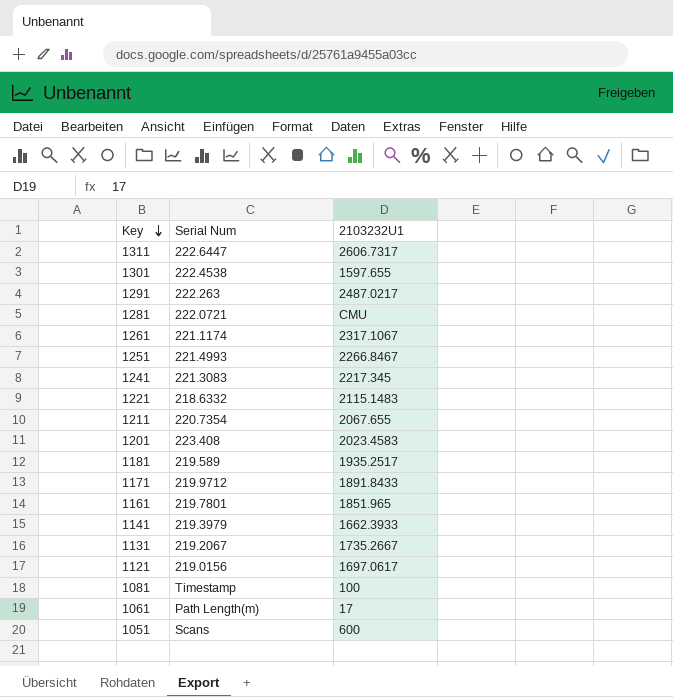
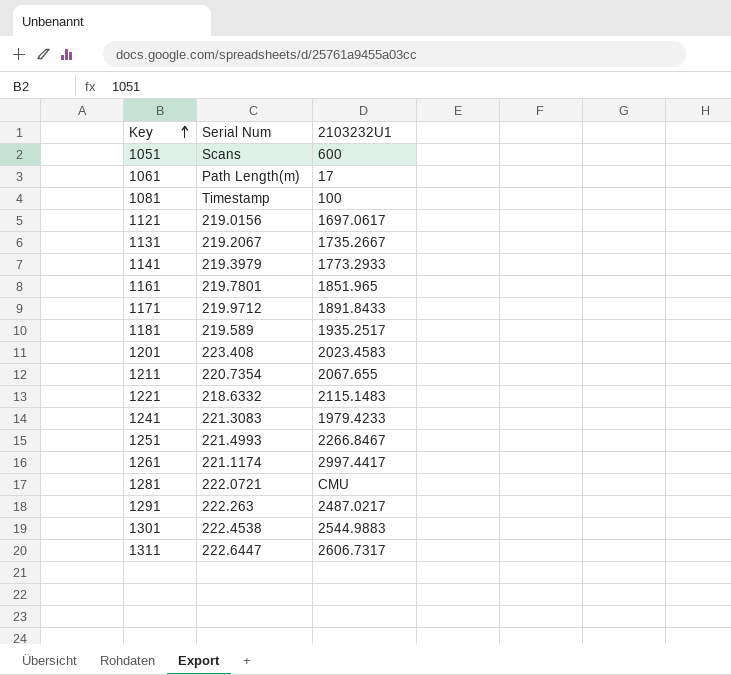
row order: Key descending -> Key ascending
1141 | 2103232U1: 1662.3933 -> 1773.2933
1241 | 2103232U1: 2217.345 -> 1979.4233
1261 | 2103232U1: 2317.1067 -> 2997.4417
1301 | 2103232U1: 1597.655 -> 2544.9883

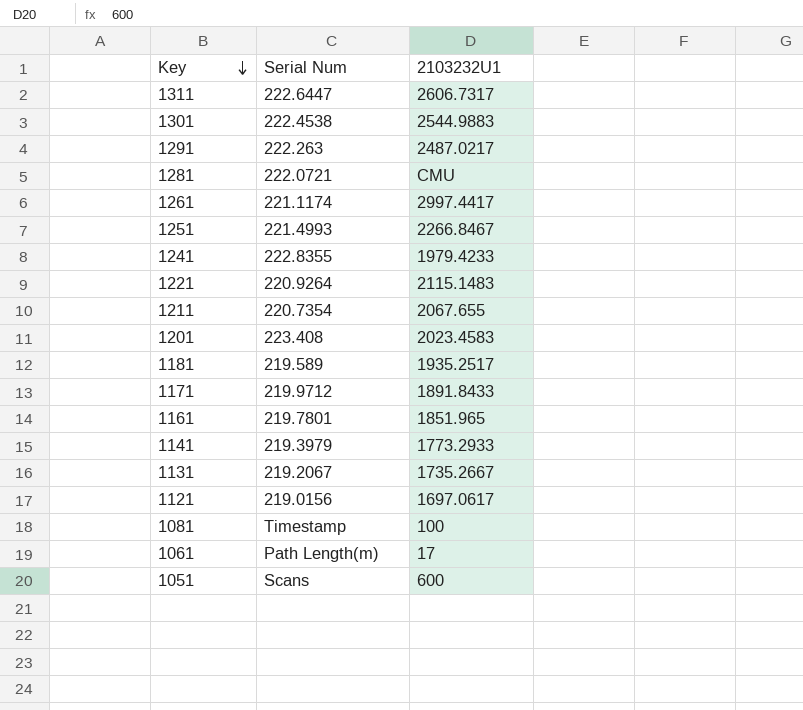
row order: Key ascending -> Key descending
1241 | Serial Num: 221.3083 -> 222.8355
1221 | Serial Num: 218.6332 -> 220.9264

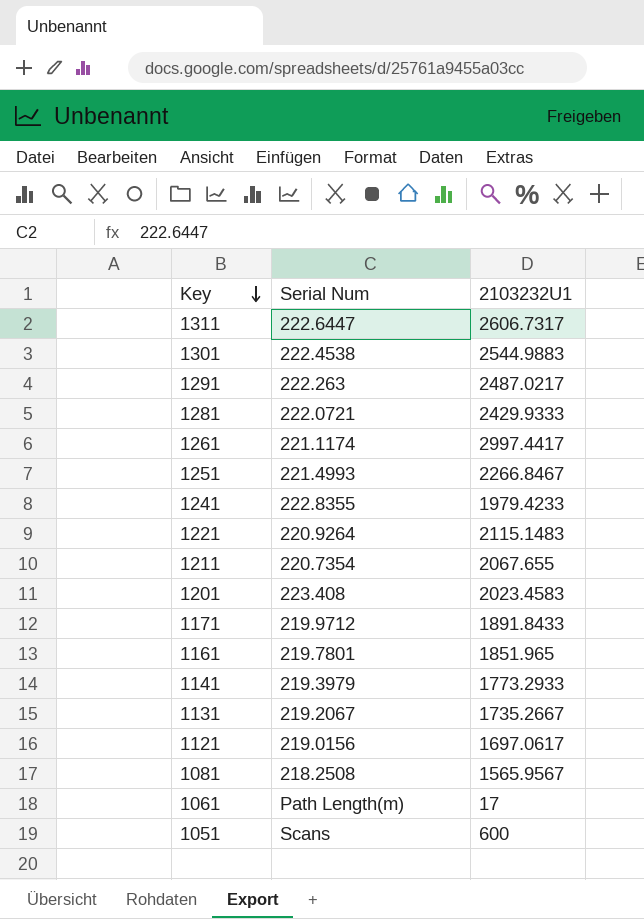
row 1181: 219.589 | 1935.2517 -> none
1281 | 2103232U1: CMU -> 2429.9333
1081 | Serial Num: Timestamp -> 218.2508
1081 | 2103232U1: 100 -> 1565.9567

